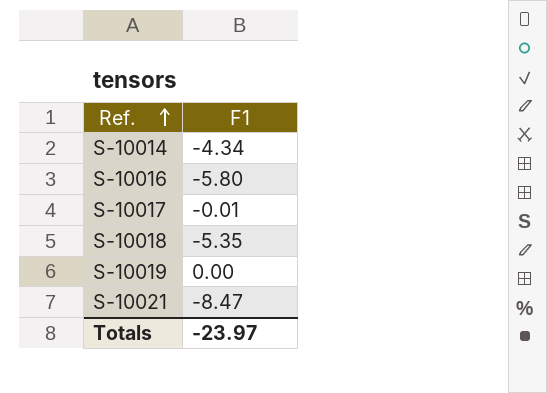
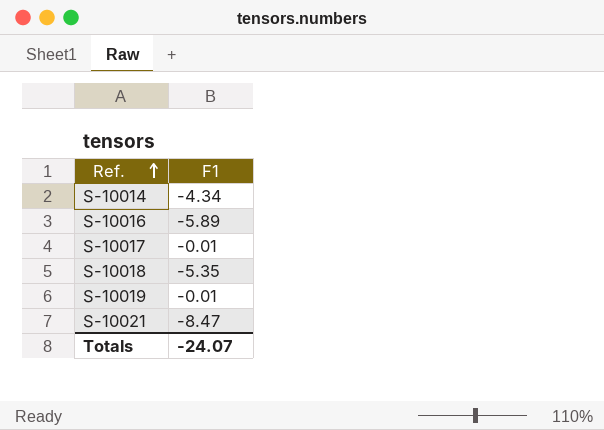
S-10016 | F1: -5.80 -> -5.89
S-10019 | F1: 0.00 -> -0.01
Totals | F1: -23.97 -> -24.07

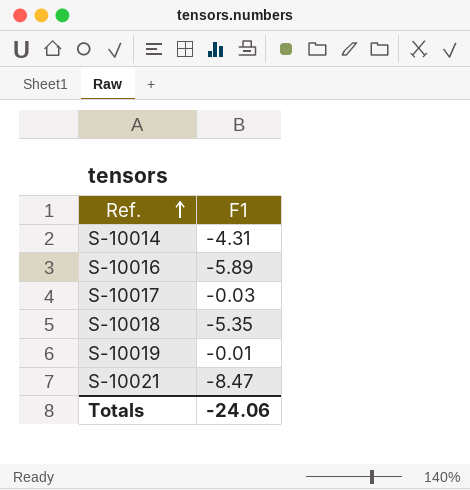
S-10014 | F1: -4.34 -> -4.31
S-10017 | F1: -0.01 -> -0.03
Totals | F1: -24.07 -> -24.06

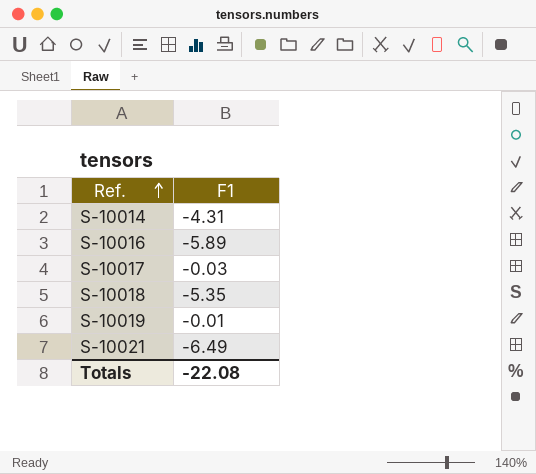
S-10021 | F1: -8.47 -> -6.49
Totals | F1: -24.06 -> -22.08

